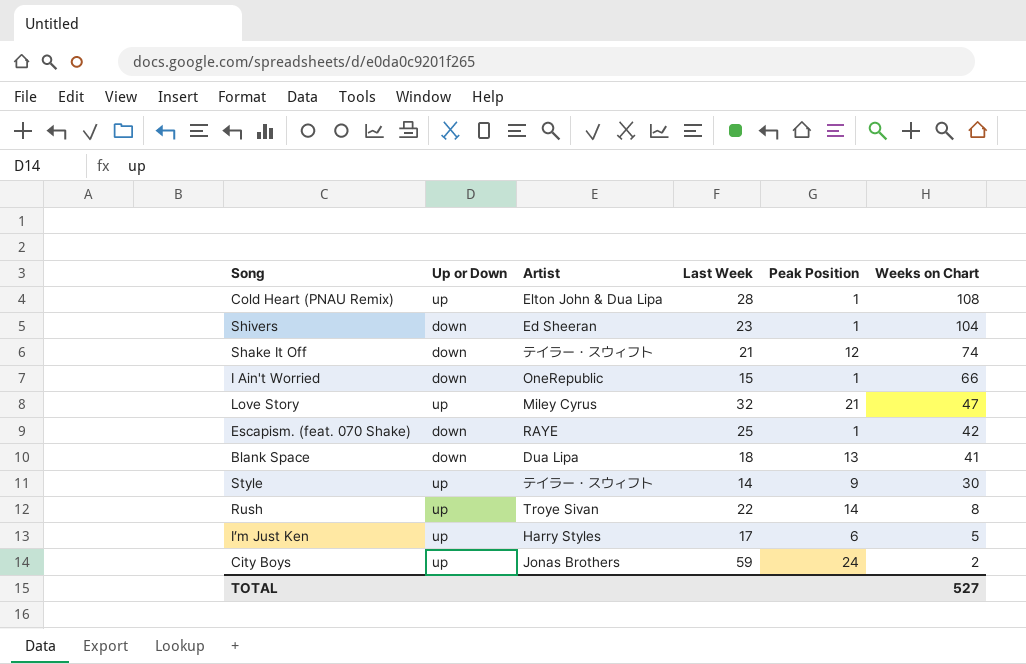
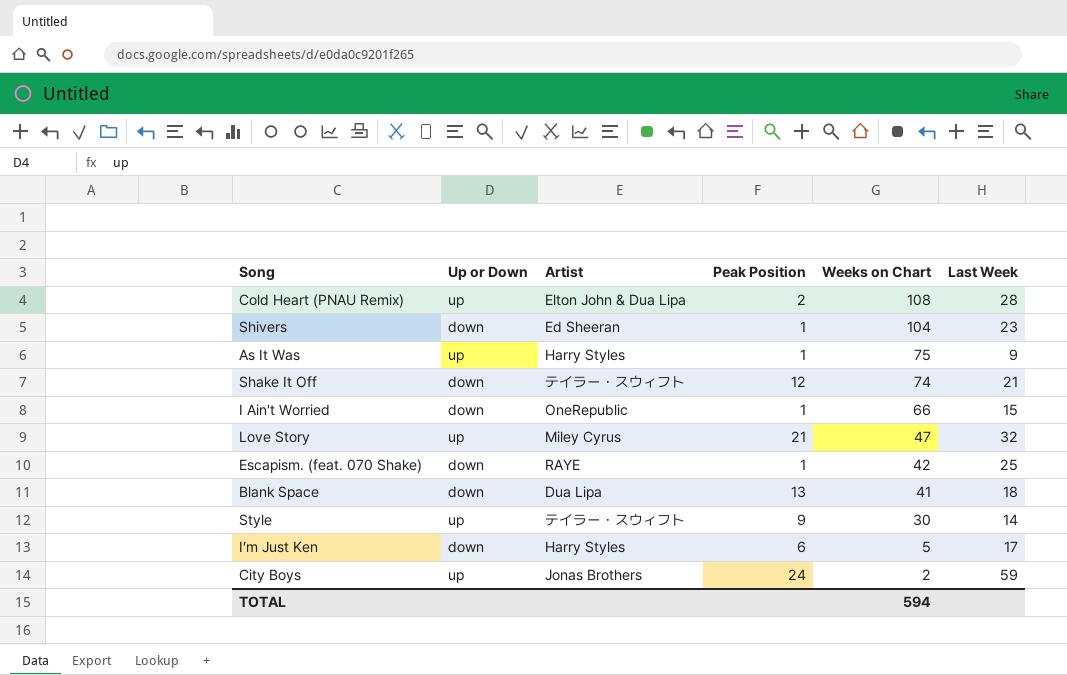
column Last Week | position: 4 -> 6
row Rush: up | Troye Sivan | 22 | 14 | 8 -> none
Cold Heart (PNAU Remix) | Peak Position: 1 -> 2
row As It Was: none -> up | Harry Styles | 1 | 75 | 9
I’m Just Ken | Up or Down: up -> down
TOTAL | Weeks on Chart: 527 -> 594

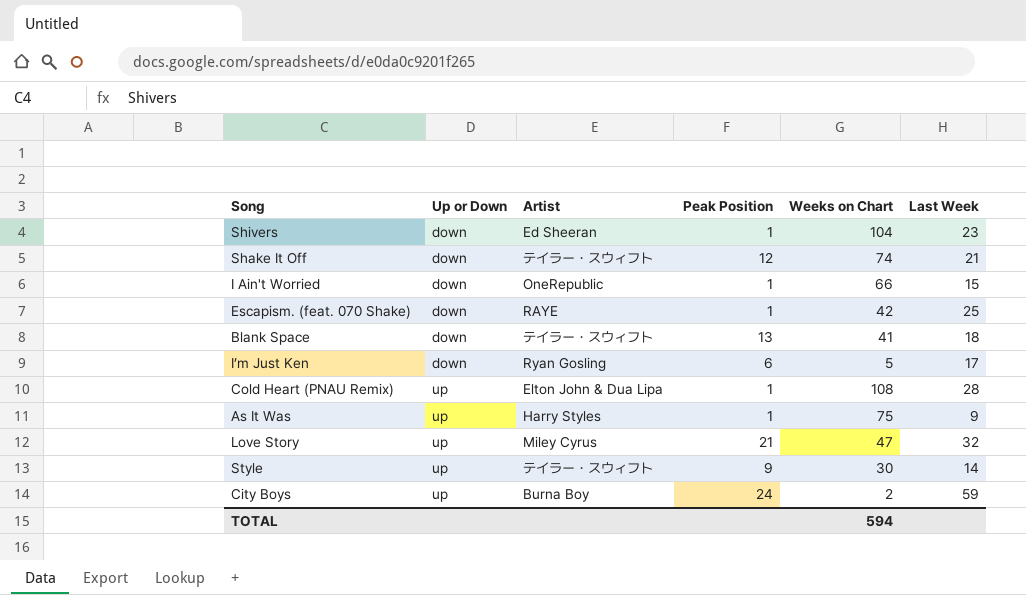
row order: Weeks on Chart descending -> Up or Down ascending
Blank Space | Artist: Dua Lipa -> テイラー・スウィフト
I’m Just Ken | Artist: Harry Styles -> Ryan Gosling
Cold Heart (PNAU Remix) | Peak Position: 2 -> 1
City Boys | Artist: Jonas Brothers -> Burna Boy

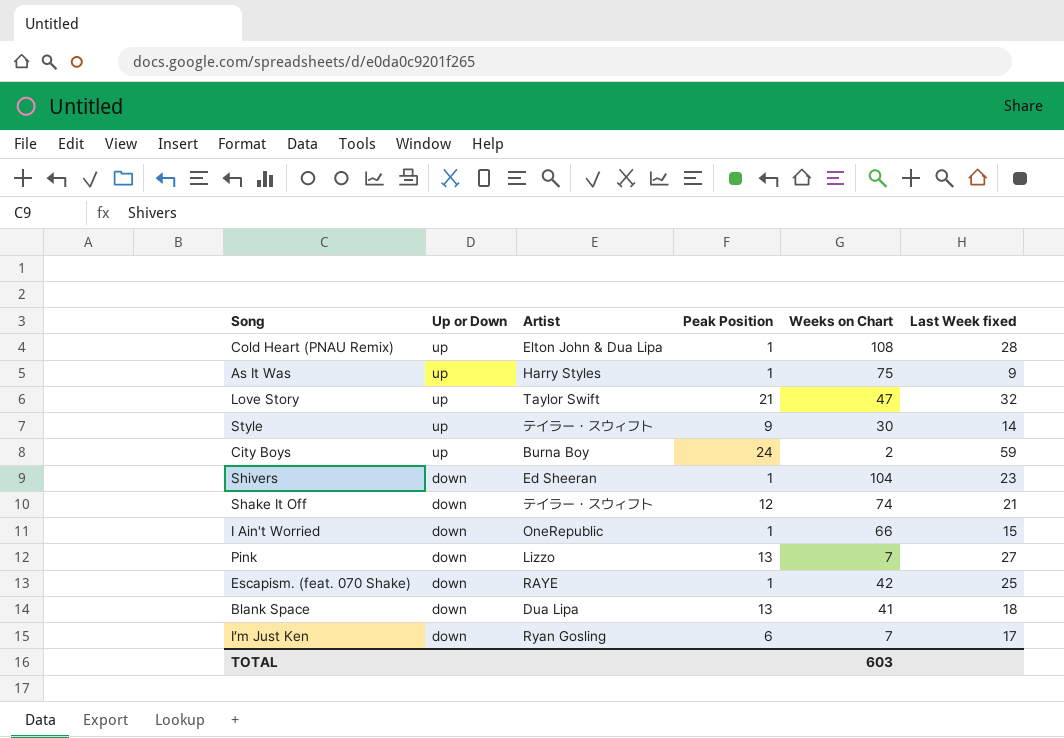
row order: Up or Down ascending -> Up or Down descending
column name: Last Week -> Last Week fixed
Love Story | Artist: Miley Cyrus -> Taylor Swift
row Pink: none -> down | Lizzo | 13 | 7 | 27
Blank Space | Artist: テイラー・スウィフト -> Dua Lipa
I’m Just Ken | Weeks on Chart: 5 -> 7
TOTAL | Weeks on Chart: 594 -> 603

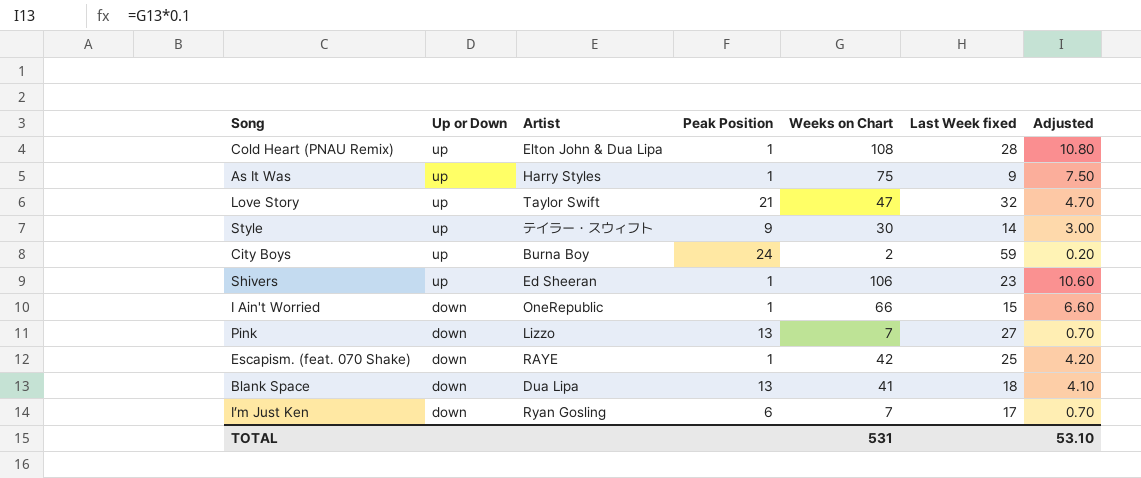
column Adjusted | formula: none -> [Weeks on Chart] * 0.1
row Shake It Off: down | テイラー・スウィフト | 12 | 74 | 21 -> none
Shivers | Up or Down: down -> up
Shivers | Weeks on Chart: 104 -> 106
TOTAL | Weeks on Chart: 603 -> 531

